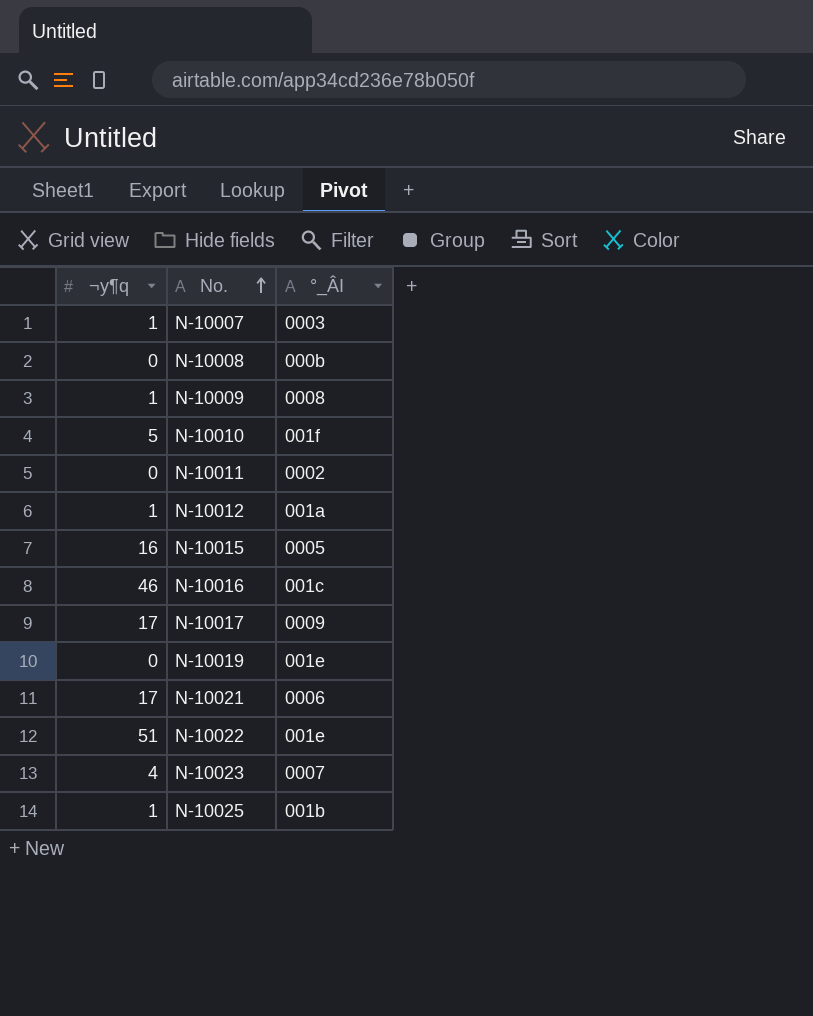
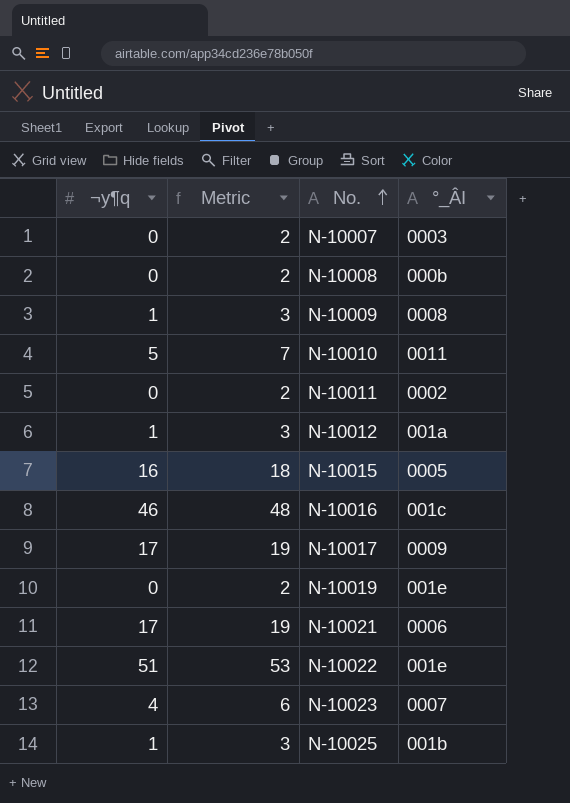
column Metric | formula: none -> [¬y¶q] + 2
N-10007 | ¬y¶q: 1 -> 0
N-10010 | °_ÂI: 001f -> 0011

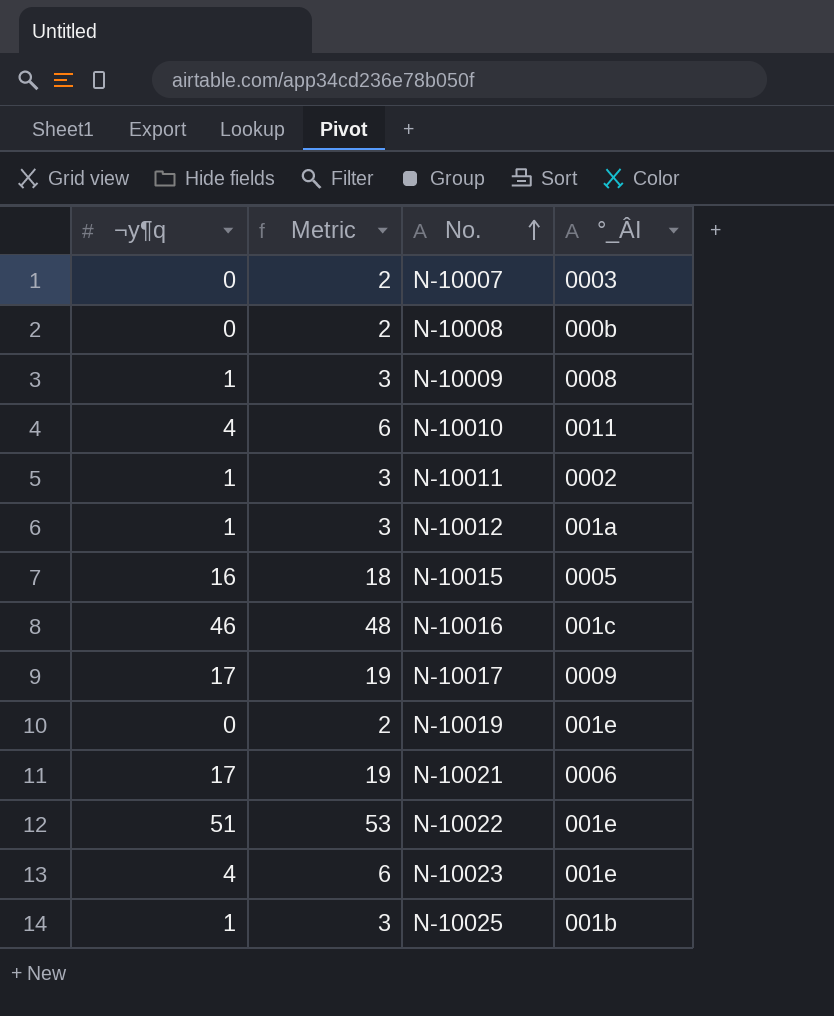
N-10010 | ¬y¶q: 5 -> 4
N-10010 | Metric: 7 -> 6
N-10011 | ¬y¶q: 0 -> 1
N-10011 | Metric: 2 -> 3
N-10023 | °_ÂI: 0007 -> 001e

